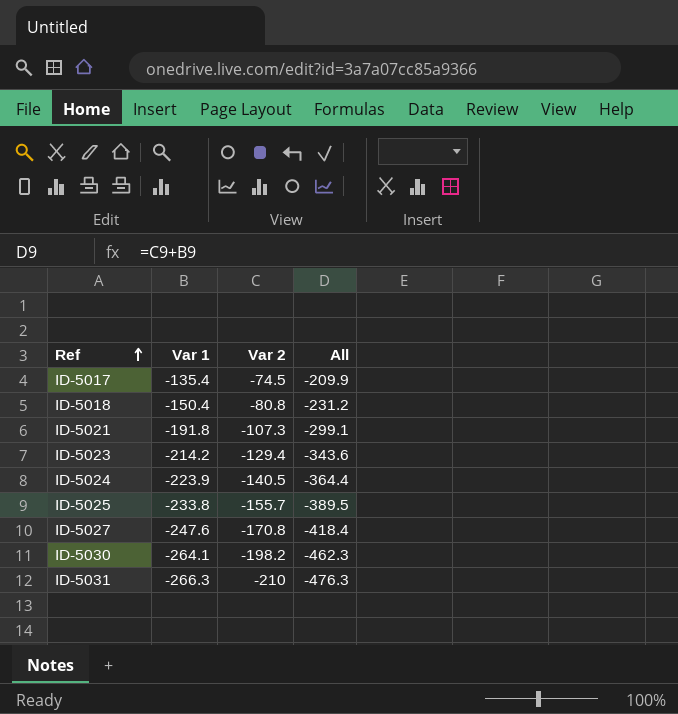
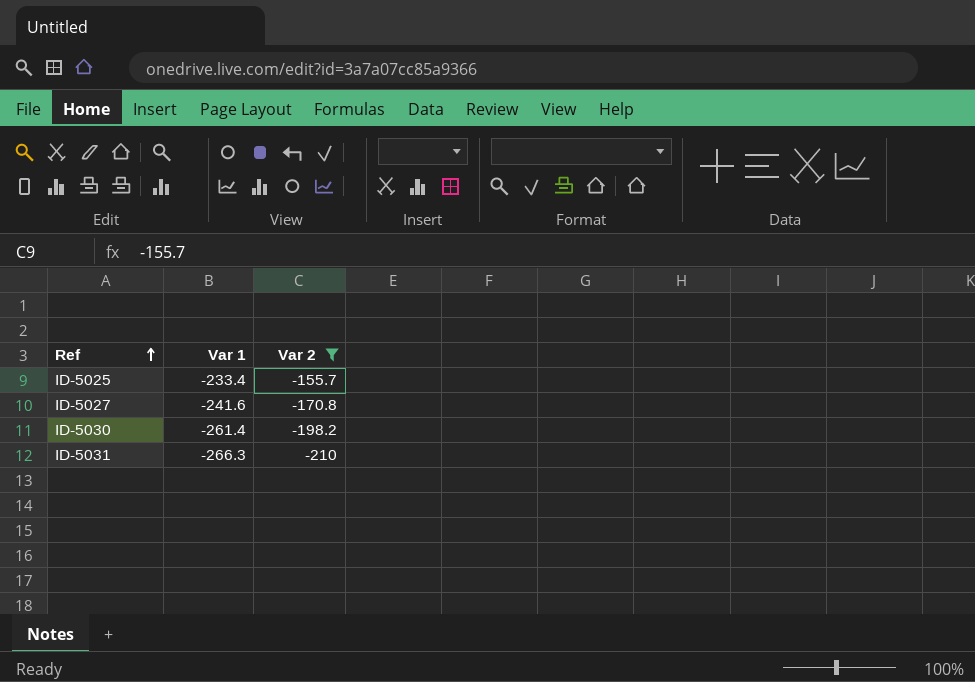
filter: none -> Var 2 <= -155.7
column All | formula: [Var 1] + [Var 2] -> none
ID-5025 | Var 1: -233.8 -> -233.4
ID-5027 | Var 1: -247.6 -> -241.6
ID-5030 | Var 1: -264.1 -> -261.4

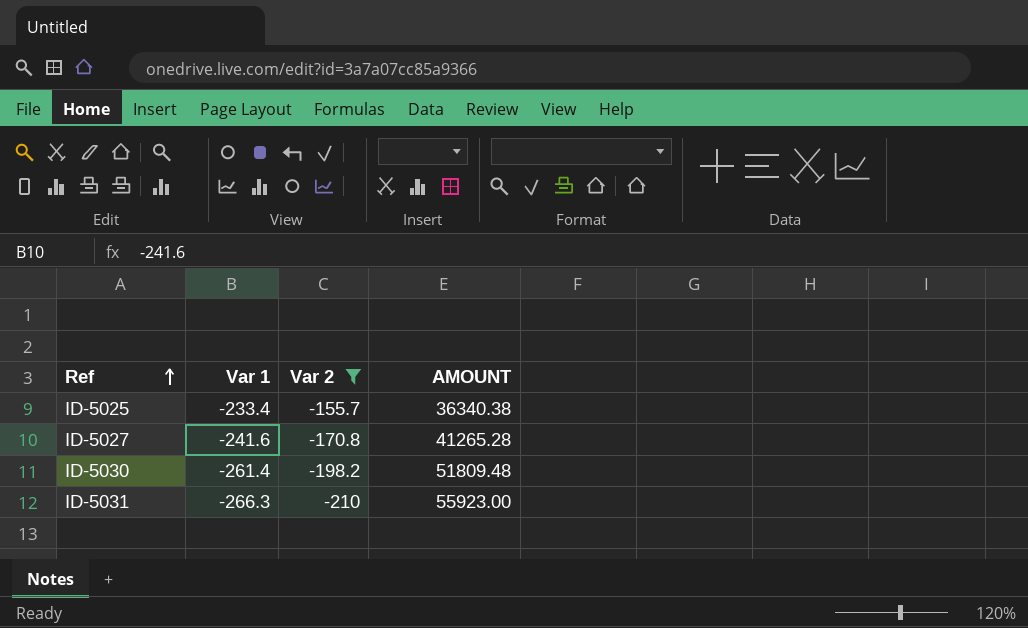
column AMOUNT | formula: none -> [Var 1] * [Var 2]

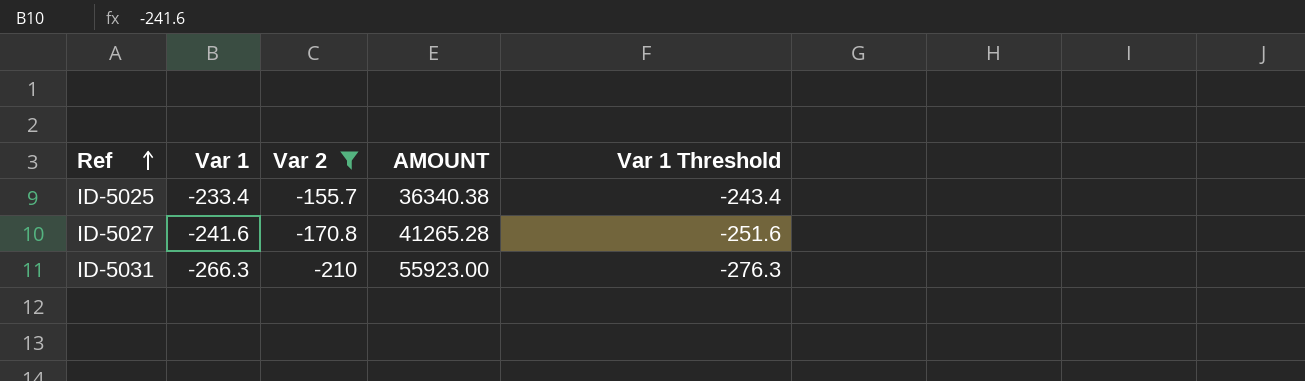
column Var 1 Threshold | formula: none -> [Var 1] - 10
row ID-5030: -261.4 | -198.2 | 51809.48 -> none

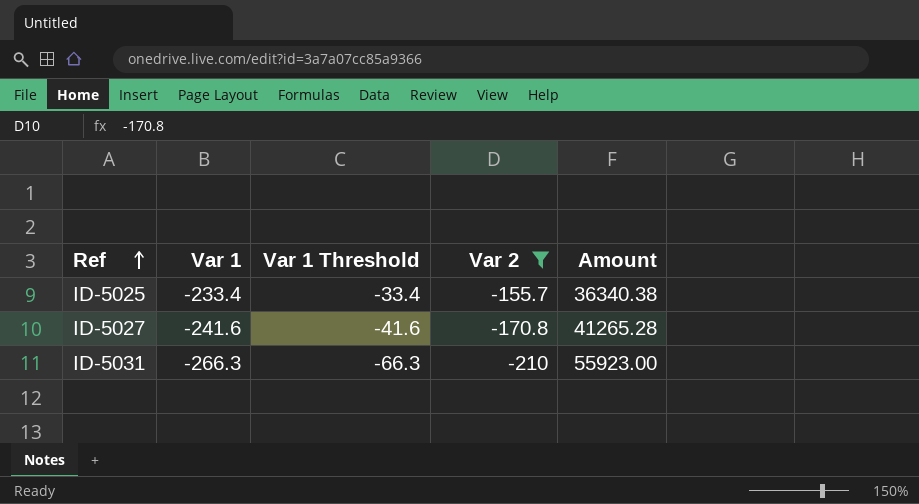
column Var 1 Threshold | formula: [Var 1] - 10 -> [Var 1] + 200
column Var 1 Threshold | position: 5 -> 3
column name: AMOUNT -> Amount

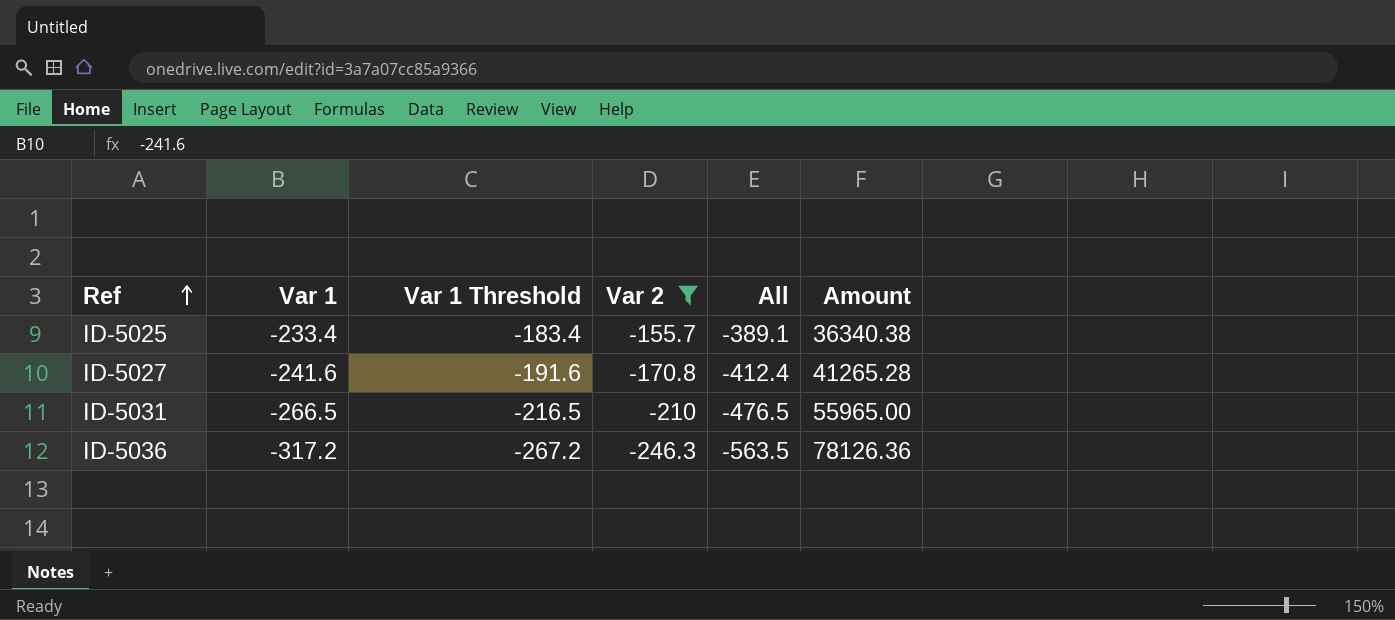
column Var 1 Threshold | formula: [Var 1] + 200 -> [Var 1] + 50
column All | formula: none -> [Var 1] + [Var 2]
ID-5031 | Var 1: -266.3 -> -266.5
ID-5031 | Amount: 55923.00 -> 55965.00
row ID-5036: none -> -317.2 | -267.2 | -246.3 | -563.5 | 78126.36

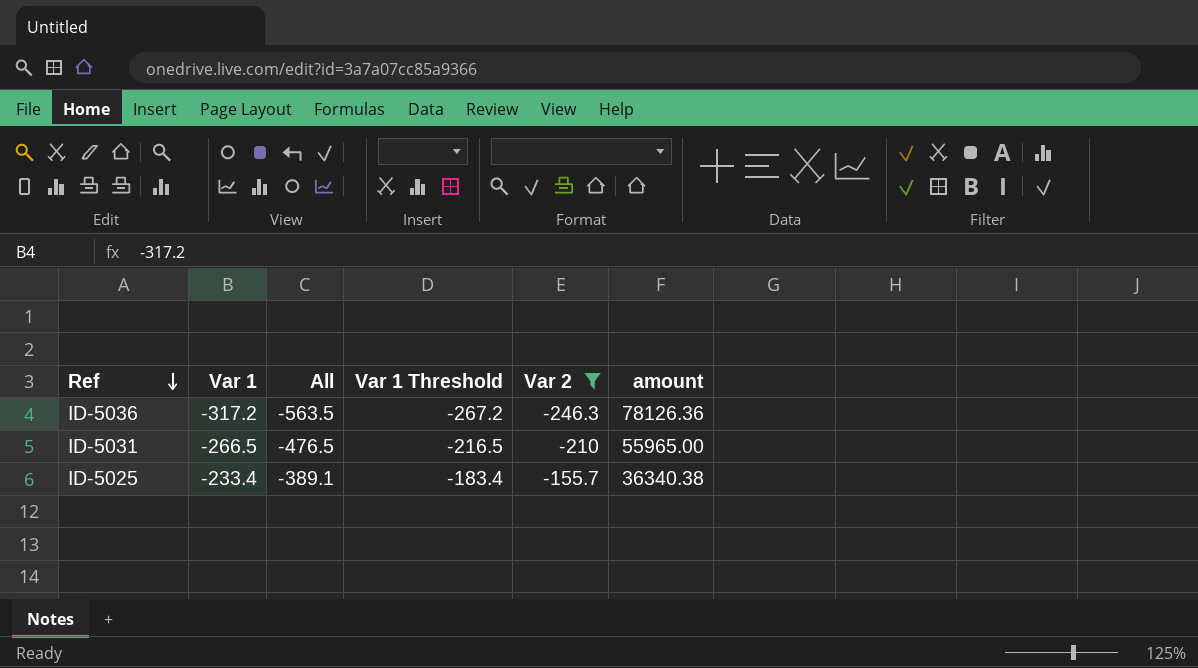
row order: Ref ascending -> Ref descending
column All | position: 5 -> 3
column name: Amount -> amount
row ID-5027: -241.6 | -191.6 | -170.8 | -412.4 | 41265.28 -> none

